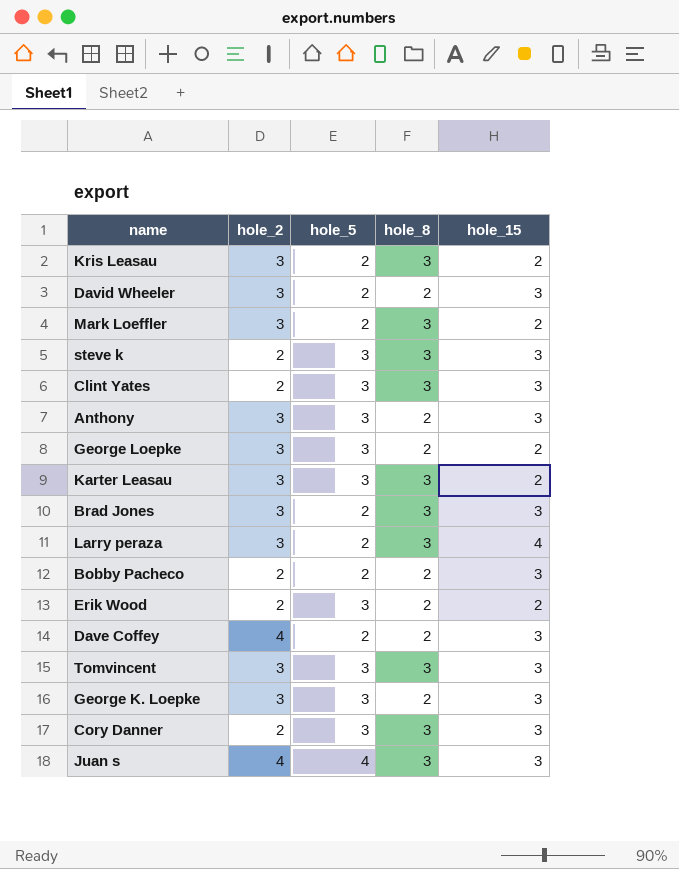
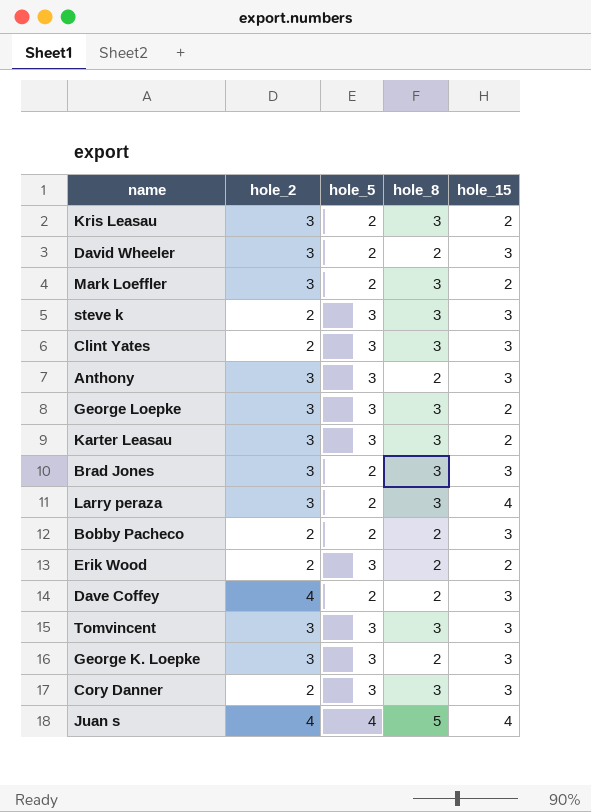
George Loepke | hole_8: 2 -> 3
Juan s | hole_8: 3 -> 5
Juan s | hole_15: 3 -> 4

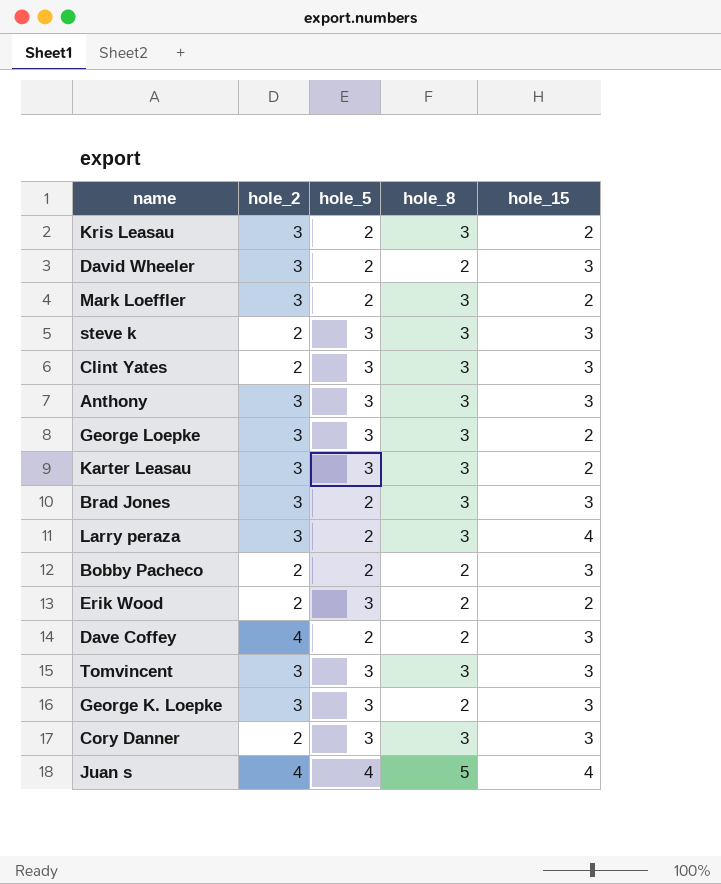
Anthony | hole_8: 2 -> 3

